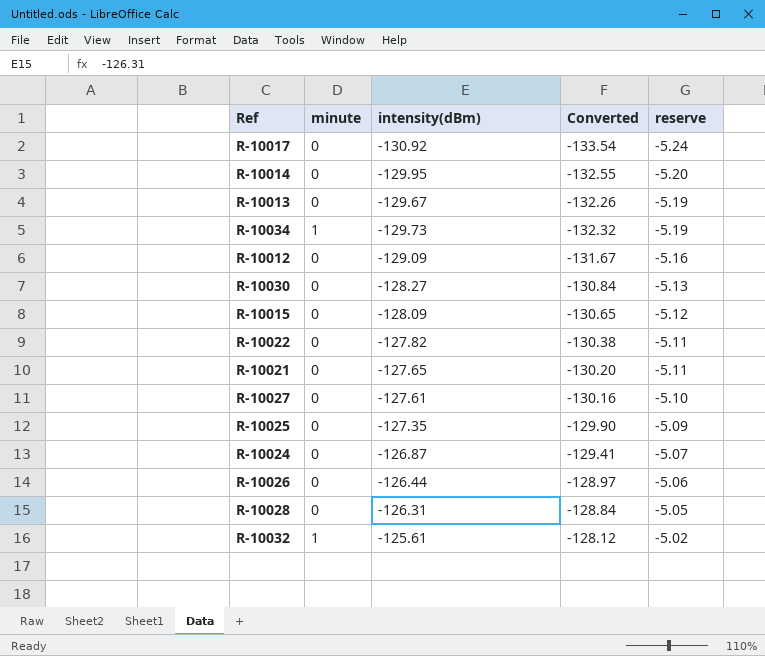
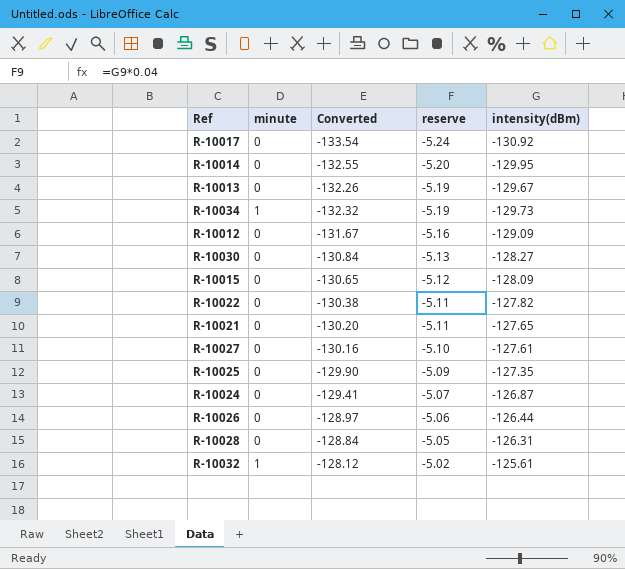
column intensity(dBm) | position: 3 -> 5

